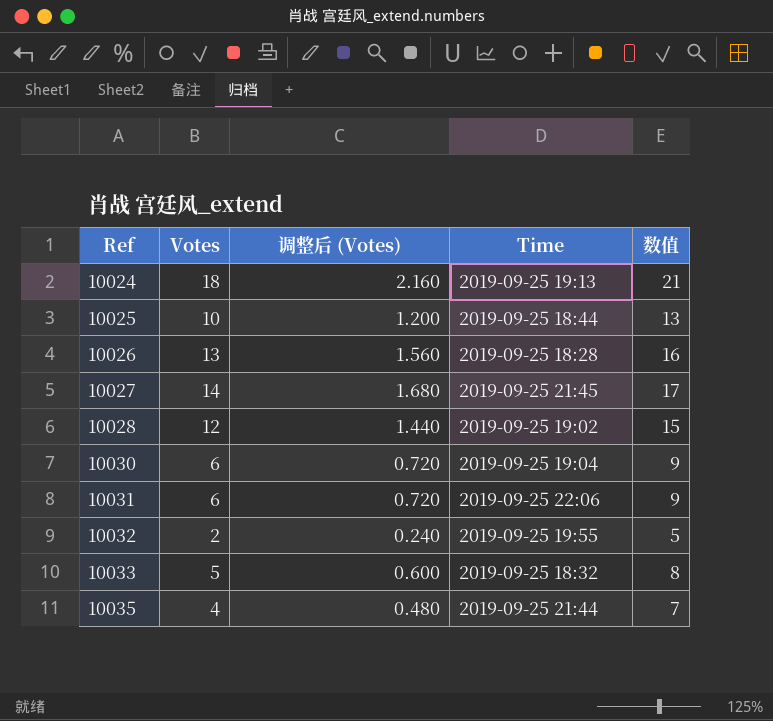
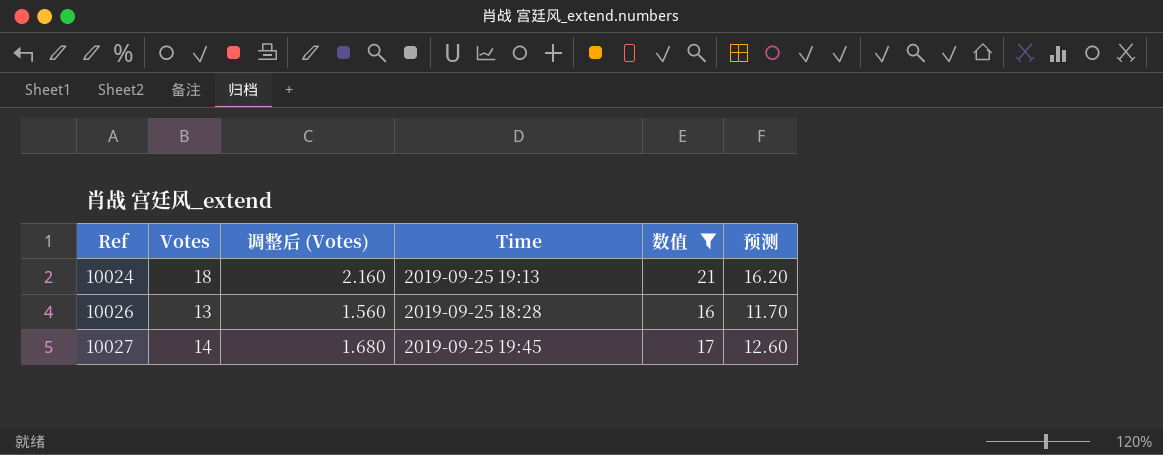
filter: none -> 数值 >= 16
column 预测 | formula: none -> [Votes] * 0.9
10027 | Time: 2019-09-25 21:45 -> 2019-09-25 19:45

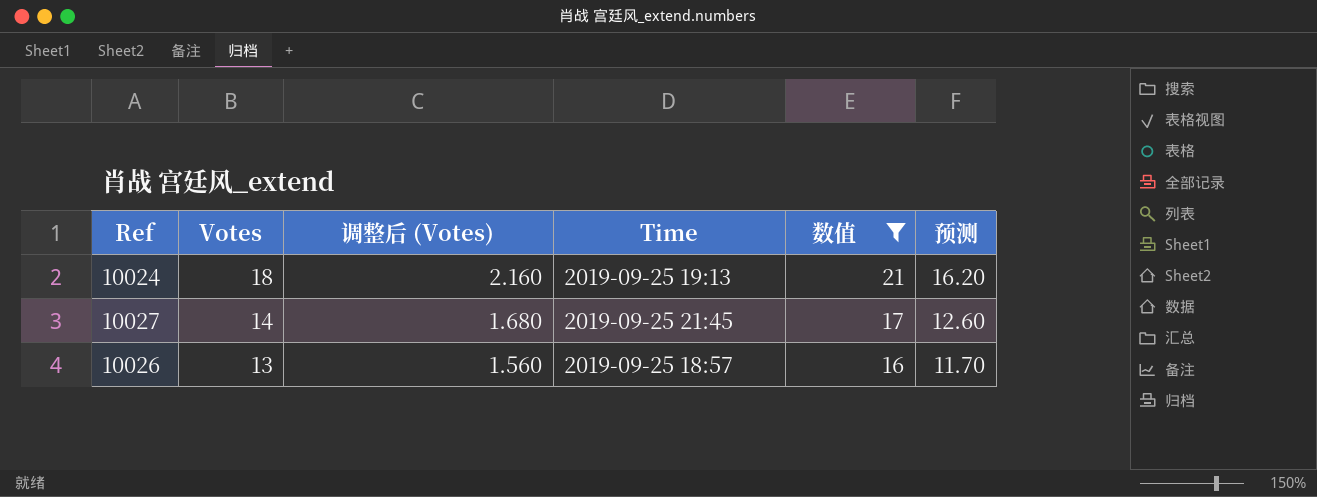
row order: Ref ascending -> Votes descending
10027 | Time: 2019-09-25 19:45 -> 2019-09-25 21:45
10026 | Time: 2019-09-25 18:28 -> 2019-09-25 18:57

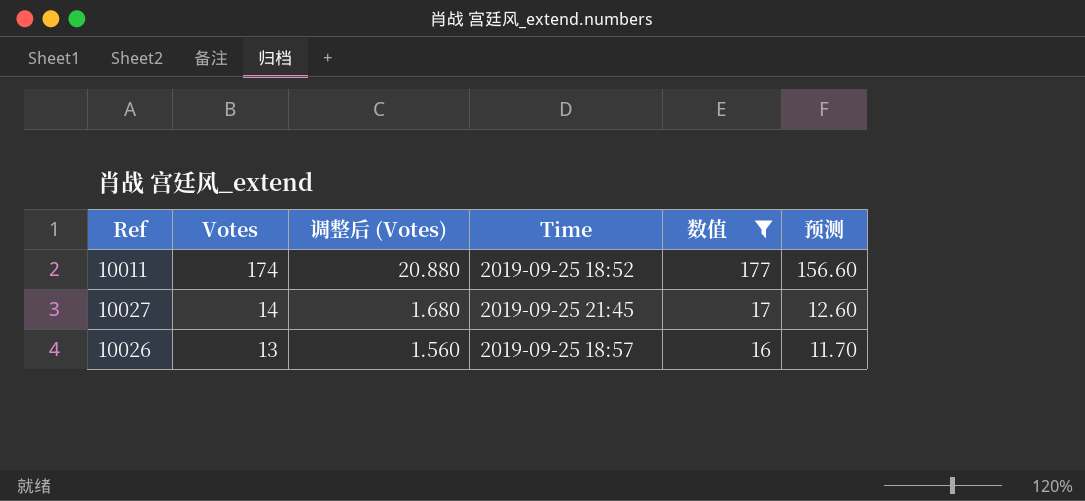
row 10024: 18 | 2.160 | 2019-09-25 19:13 | 21 | 16.20 -> none
row 10011: none -> 174 | 20.880 | 2019-09-25 18:52 | 177 | 156.60

